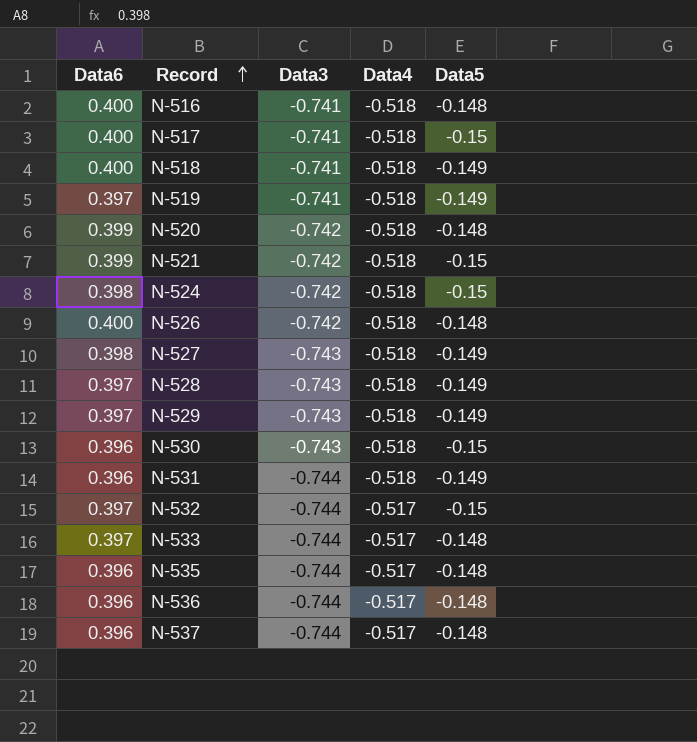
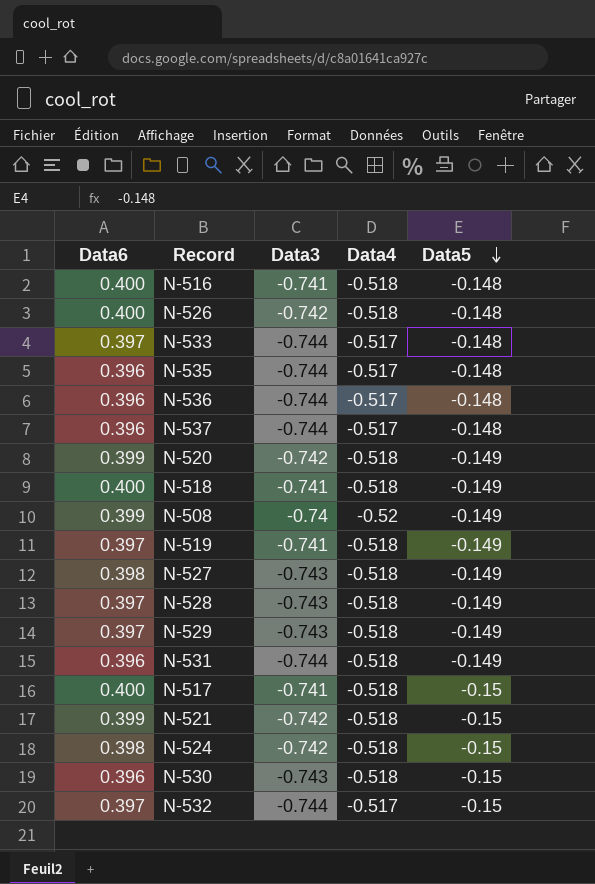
row order: Record ascending -> Data5 descending
N-520 | Data5: -0.148 -> -0.149
row N-508: none -> 0.399 | -0.74 | -0.52 | -0.149

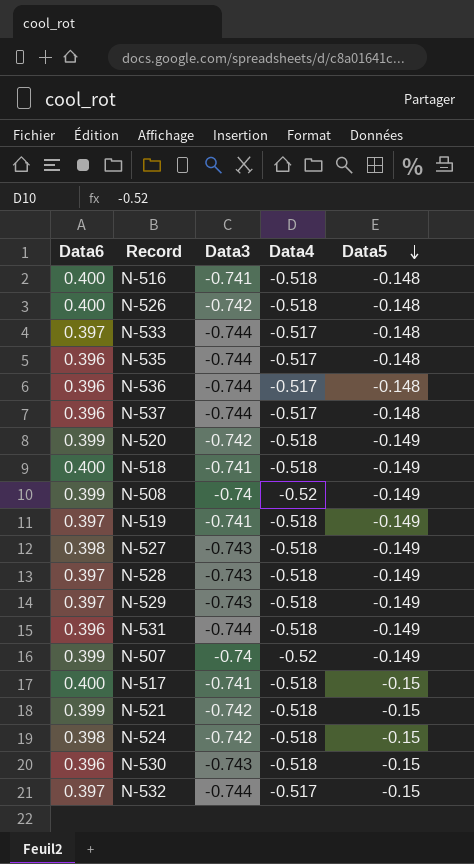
row N-507: none -> 0.399 | -0.74 | -0.52 | -0.149

